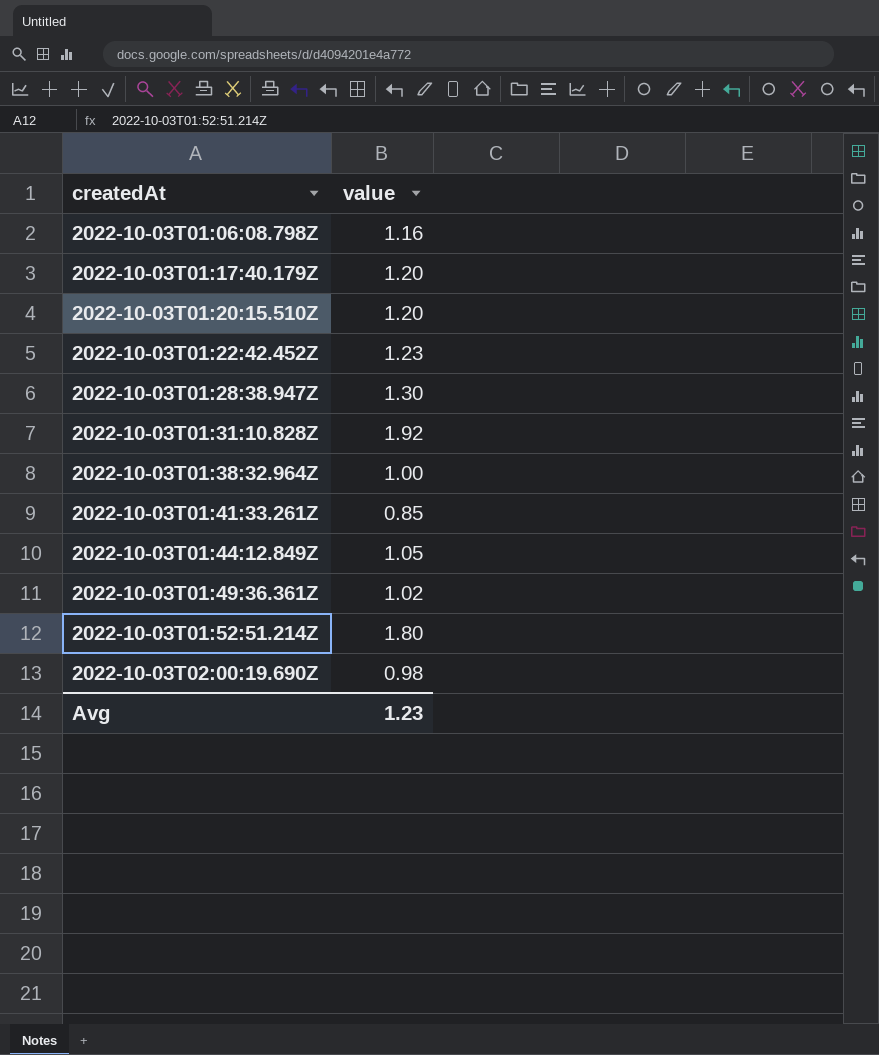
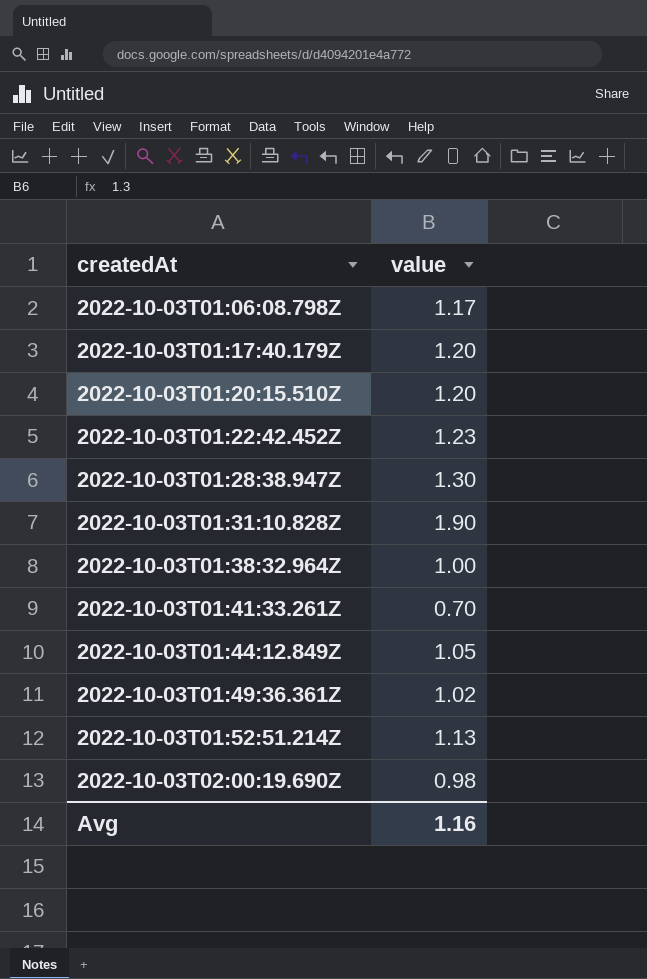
2022-10-03T01:06:08.798Z | value: 1.16 -> 1.17
2022-10-03T01:31:10.828Z | value: 1.92 -> 1.90
2022-10-03T01:41:33.261Z | value: 0.85 -> 0.70
2022-10-03T01:52:51.214Z | value: 1.80 -> 1.13
Avg | value: 1.23 -> 1.16

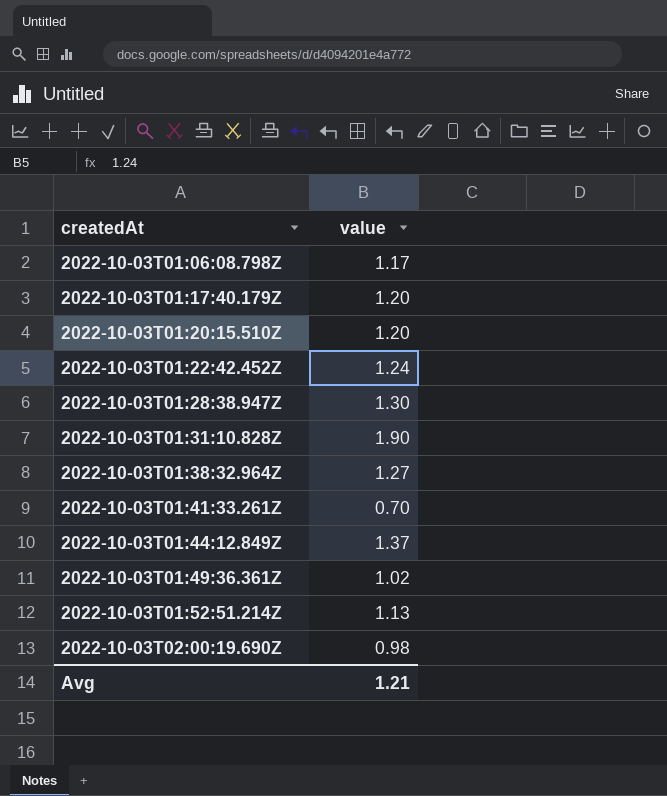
2022-10-03T01:22:42.452Z | value: 1.23 -> 1.24
2022-10-03T01:38:32.964Z | value: 1.00 -> 1.27
2022-10-03T01:44:12.849Z | value: 1.05 -> 1.37
Avg | value: 1.16 -> 1.21

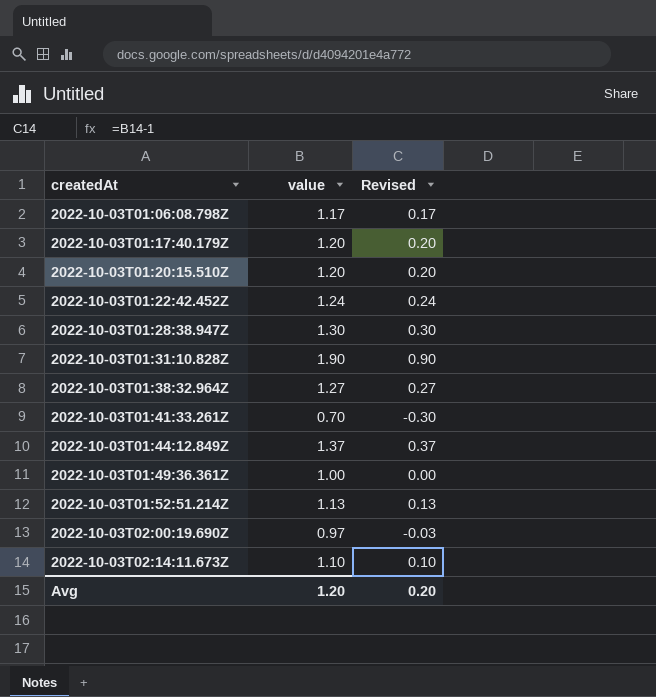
column Revised | formula: none -> [value] - 1
2022-10-03T01:49:36.361Z | value: 1.02 -> 1.00
2022-10-03T02:00:19.690Z | value: 0.98 -> 0.97
row 2022-10-03T02:14:11.673Z: none -> 1.10 | 0.10
Avg | value: 1.21 -> 1.20

